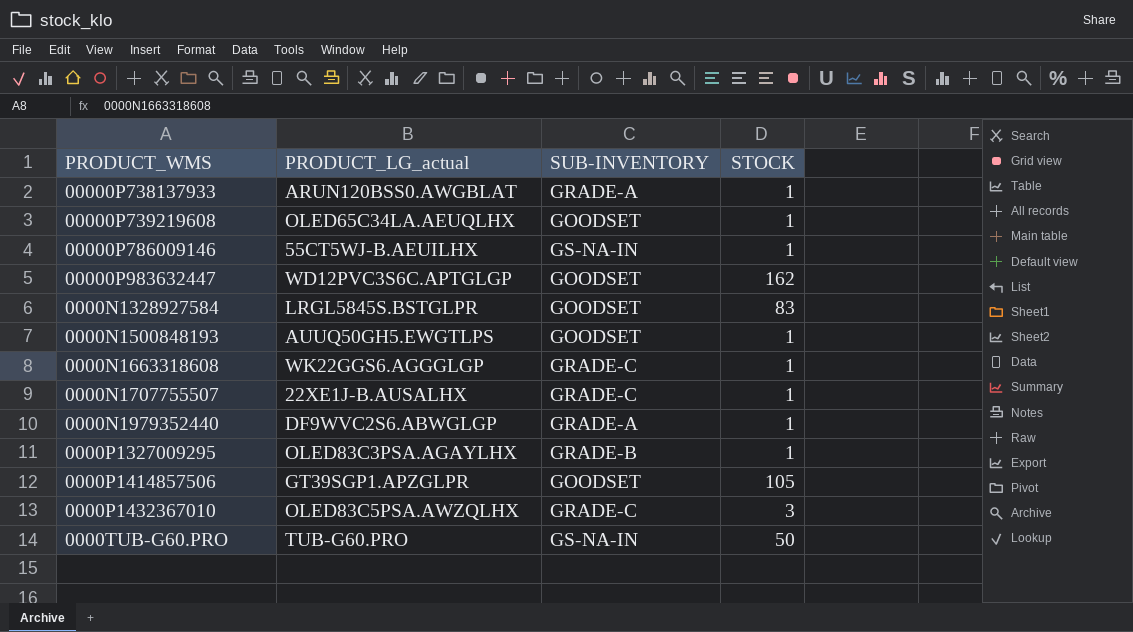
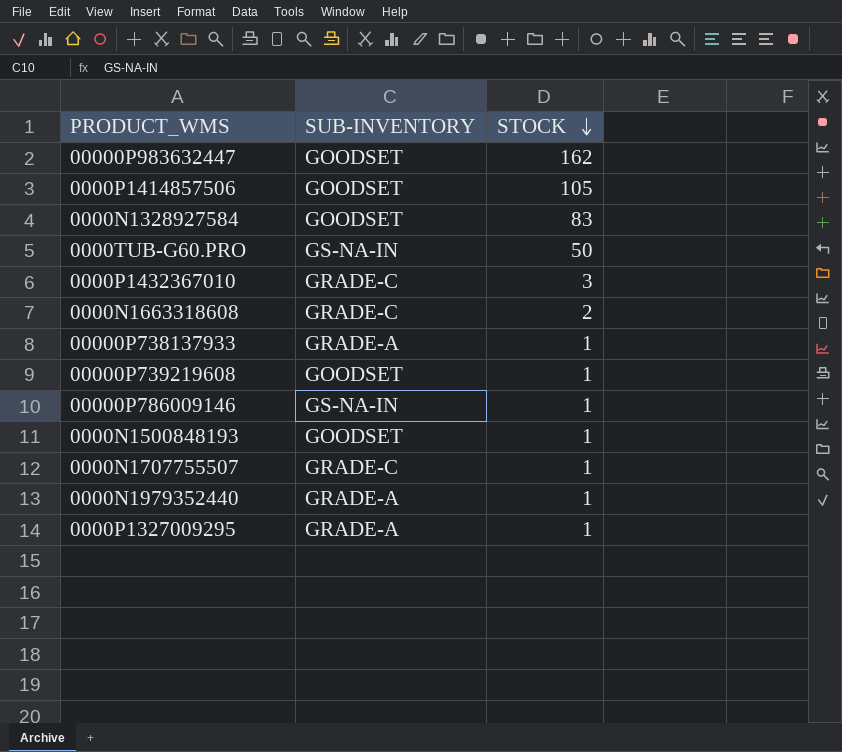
row order: none -> STOCK descending
column PRODUCT_LG_actual | position: 2 -> none
0000N1663318608 | STOCK: 1 -> 2
0000P1327009295 | SUB-INVENTORY: GRADE-B -> GRADE-A

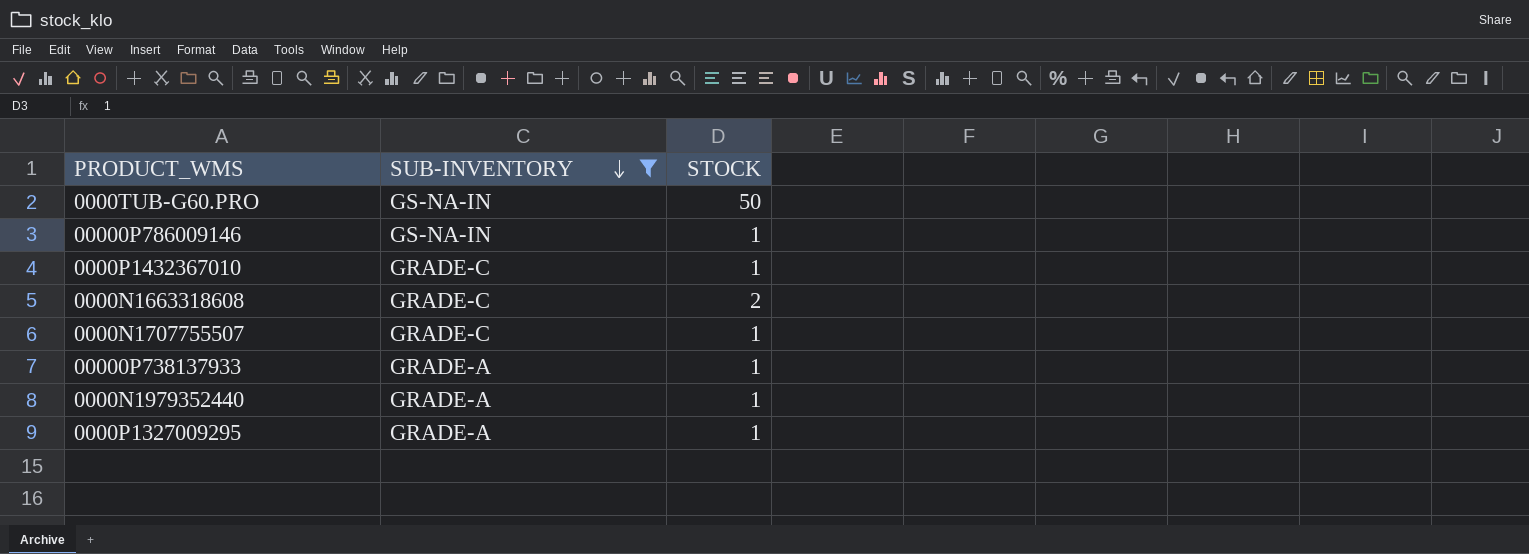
filter: none -> SUB-INVENTORY != GOODSET
row order: STOCK descending -> SUB-INVENTORY descending
0000P1432367010 | STOCK: 3 -> 1

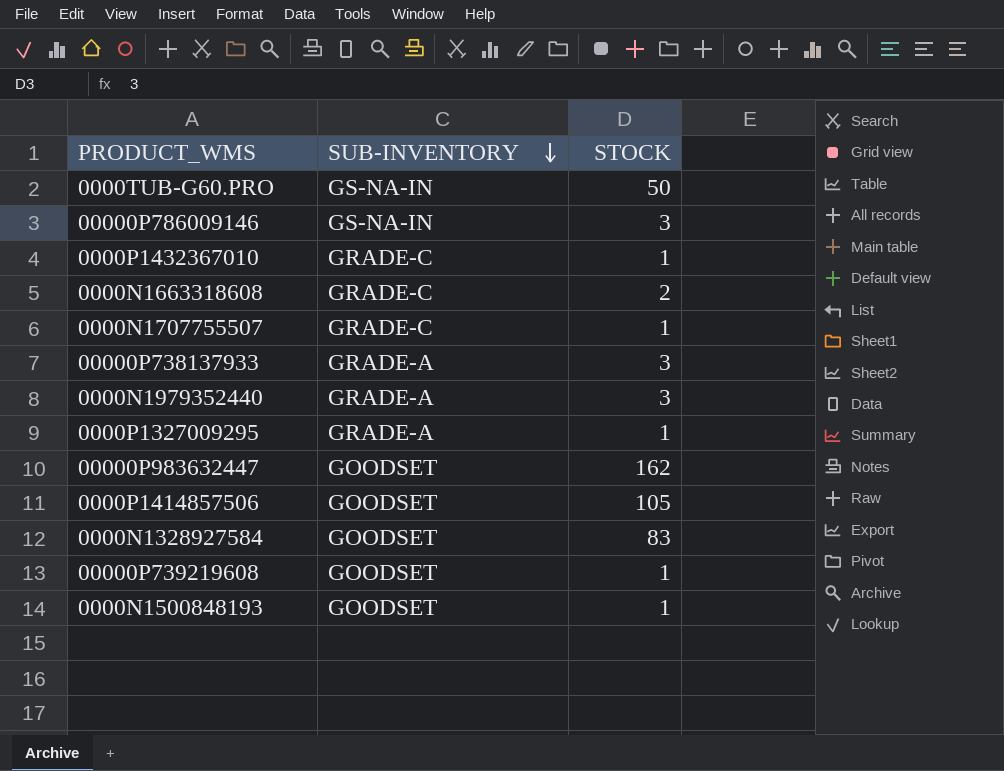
filter: SUB-INVENTORY != GOODSET -> none
00000P786009146 | STOCK: 1 -> 3
00000P738137933 | STOCK: 1 -> 3
0000N1979352440 | STOCK: 1 -> 3

